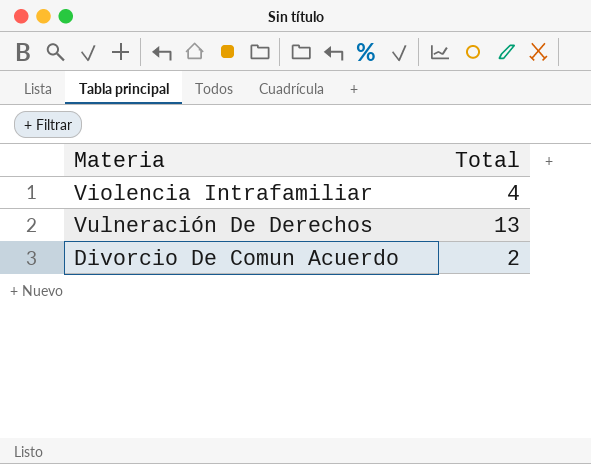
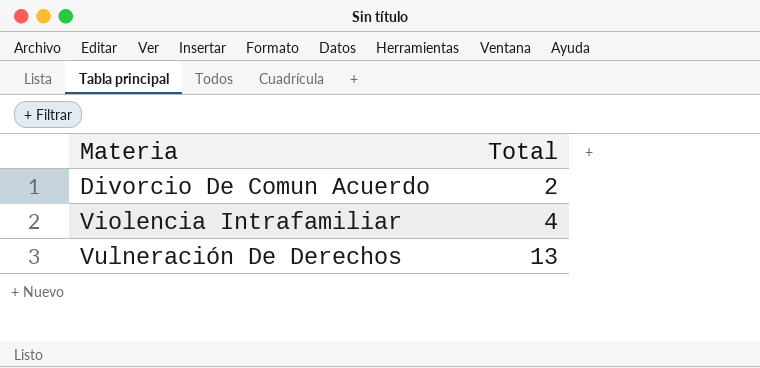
row order: none -> Materia ascending

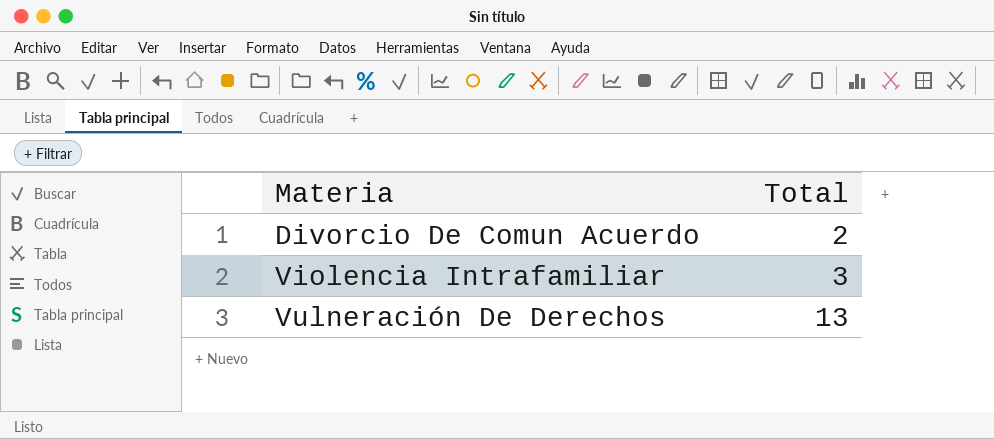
Violencia Intrafamiliar | Total: 4 -> 3

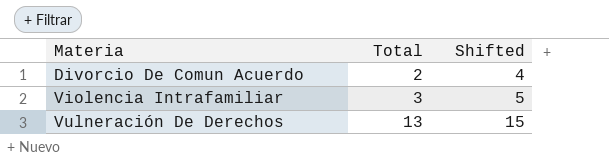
column Shifted | formula: none -> [Total] + 2

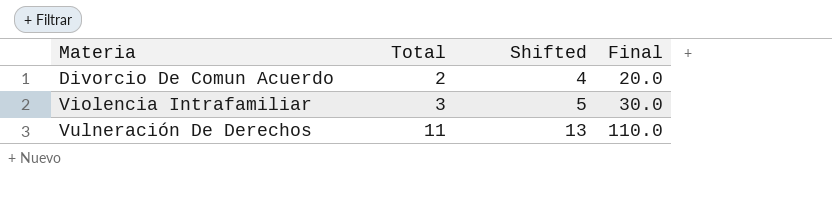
column Final | formula: none -> [Total] * 10
Vulneración De Derechos | Total: 13 -> 11
Vulneración De Derechos | Shifted: 15 -> 13

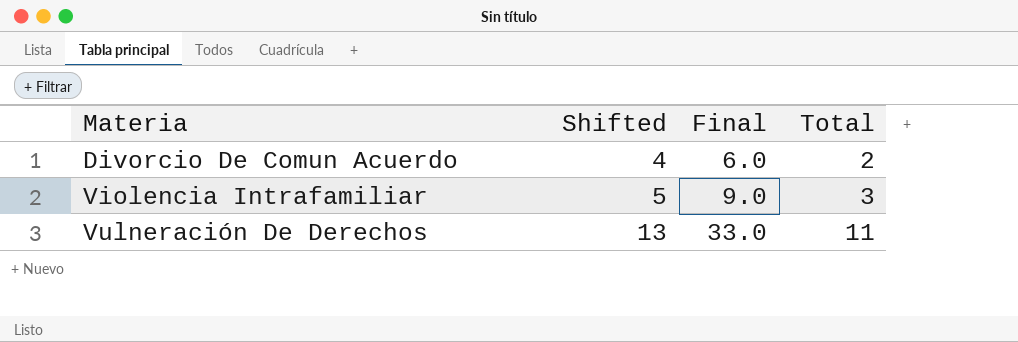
column Final | formula: [Total] * 10 -> [Total] * 3
column Total | position: 2 -> 4

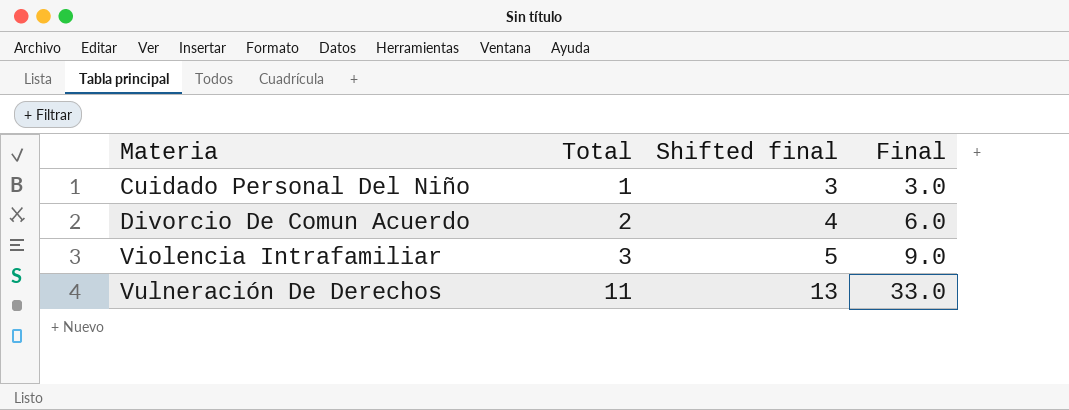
column Total | position: 4 -> 2
column name: Shifted -> Shifted final
row Cuidado Personal Del Niño: none -> 1 | 3 | 3.0

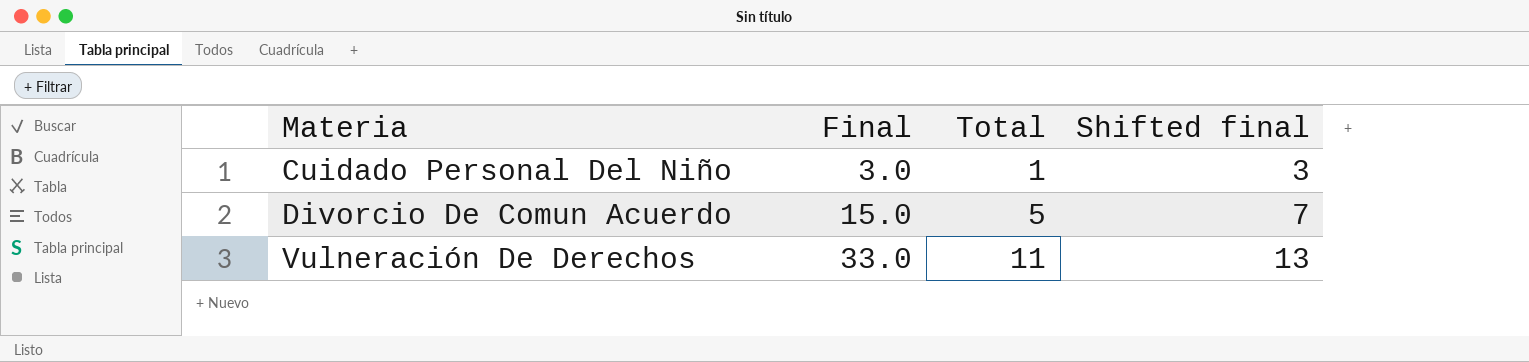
column Final | position: 4 -> 2
row Violencia Intrafamiliar: 3 | 5 | 9.0 -> none
Divorcio De Comun Acuerdo | Final: 6.0 -> 15.0
Divorcio De Comun Acuerdo | Total: 2 -> 5
Divorcio De Comun Acuerdo | Shifted final: 4 -> 7

